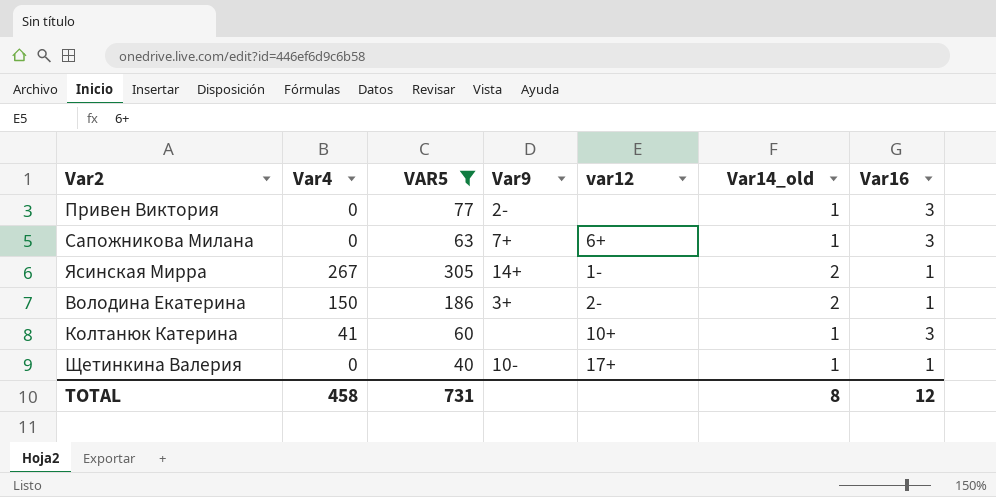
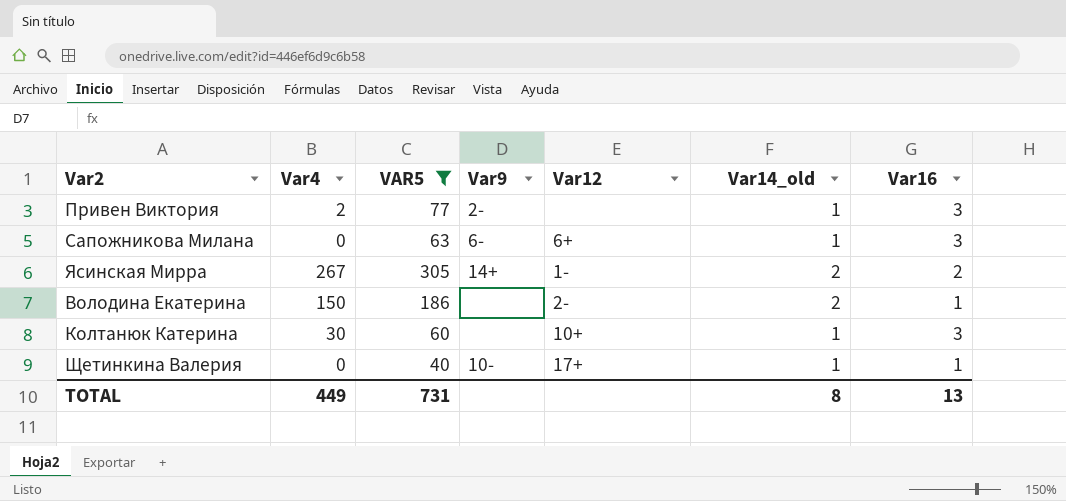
column name: var12 -> Var12
Привен Виктория | Var4: 0 -> 2
Сапожникова Милана | Var9: 7+ -> 6-
Ясинская Мирра | Var16: 1 -> 2
Володина Екатерина | Var9: 3+ -> none
Колтанюк Катерина | Var4: 41 -> 30
TOTAL | Var4: 458 -> 449
TOTAL | Var16: 12 -> 13

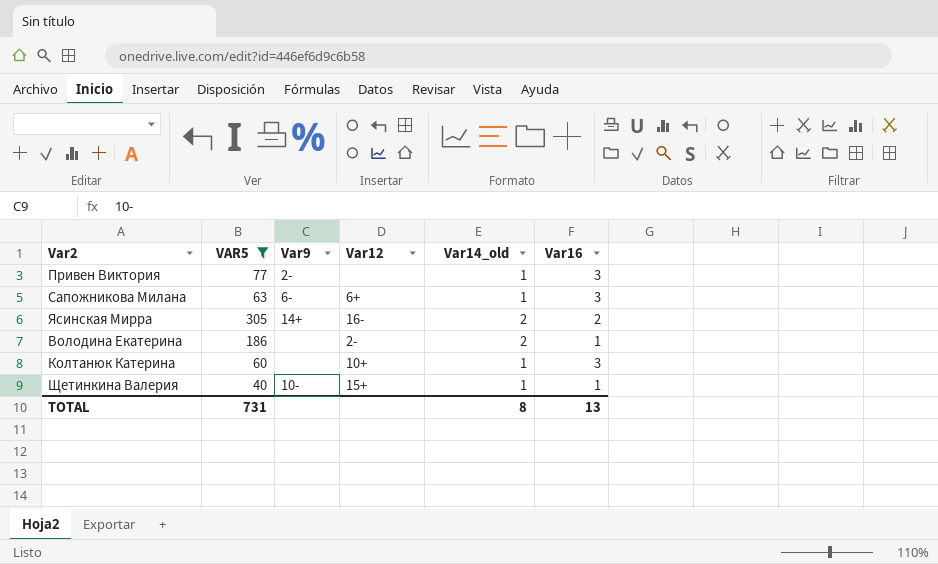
column Var4 | position: 2 -> none
Ясинская Мирра | Var12: 1- -> 16-
Щетинкина Валерия | Var12: 17+ -> 15+

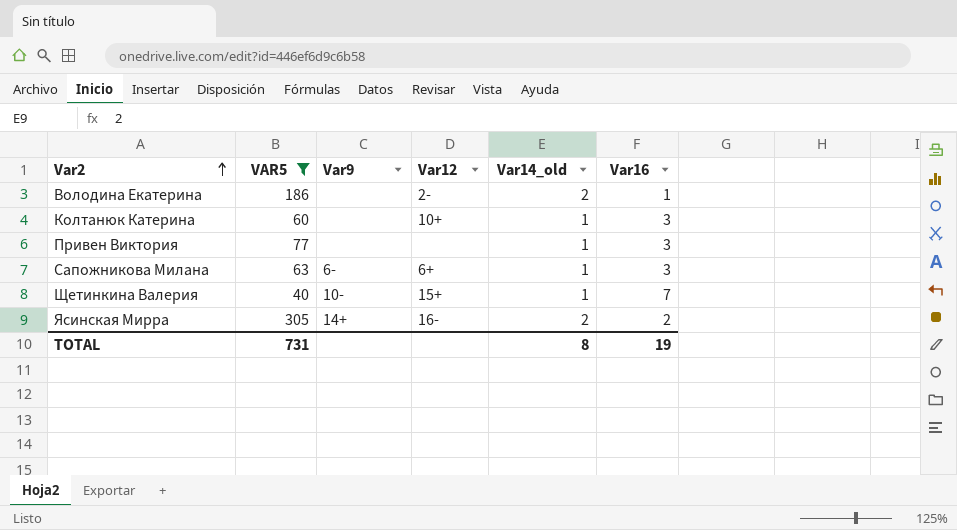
row order: none -> Var2 ascending
Привен Виктория | Var9: 2- -> none
Щетинкина Валерия | Var16: 1 -> 7
TOTAL | Var16: 13 -> 19

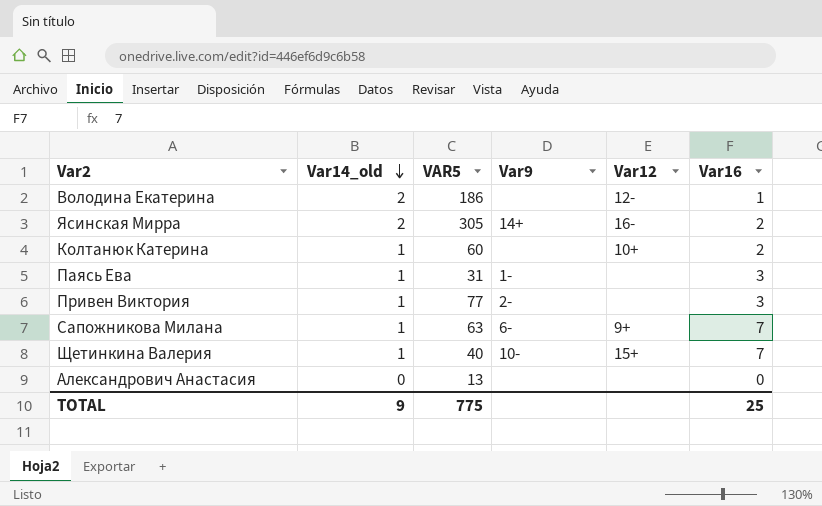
filter: VAR5 >= 40 -> none
row order: Var2 ascending -> Var14_old descending
column Var14_old | position: 5 -> 2
Володина Екатерина | Var12: 2- -> 12-
Колтанюк Катерина | Var16: 3 -> 2
Привен Виктория | Var9: none -> 2-
Сапожникова Милана | Var12: 6+ -> 9+
Сапожникова Милана | Var16: 3 -> 7
TOTAL | Var14_old: 8 -> 9
TOTAL | VAR5: 731 -> 775
TOTAL | Var16: 19 -> 25

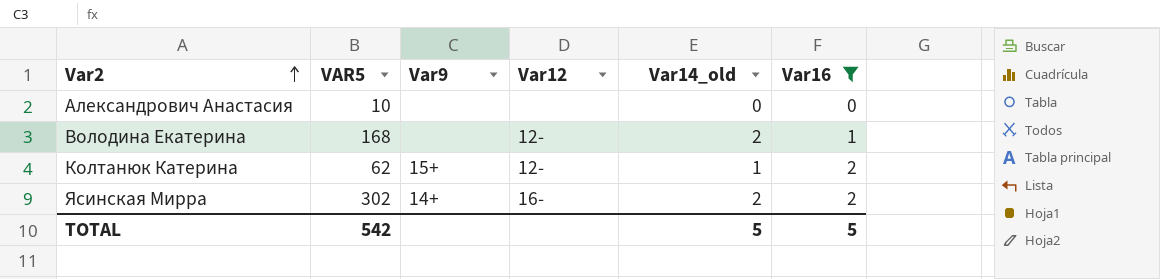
filter: none -> Var16 <= 2
row order: Var14_old descending -> Var2 ascending
column Var14_old | position: 2 -> 5
Александрович Анастасия | VAR5: 13 -> 10
Володина Екатерина | VAR5: 186 -> 168
Колтанюк Катерина | VAR5: 60 -> 62
Колтанюк Катерина | Var9: none -> 15+
Колтанюк Катерина | Var12: 10+ -> 12-
Ясинская Мирра | VAR5: 305 -> 302
TOTAL | VAR5: 775 -> 542
TOTAL | Var14_old: 9 -> 5
TOTAL | Var16: 25 -> 5

